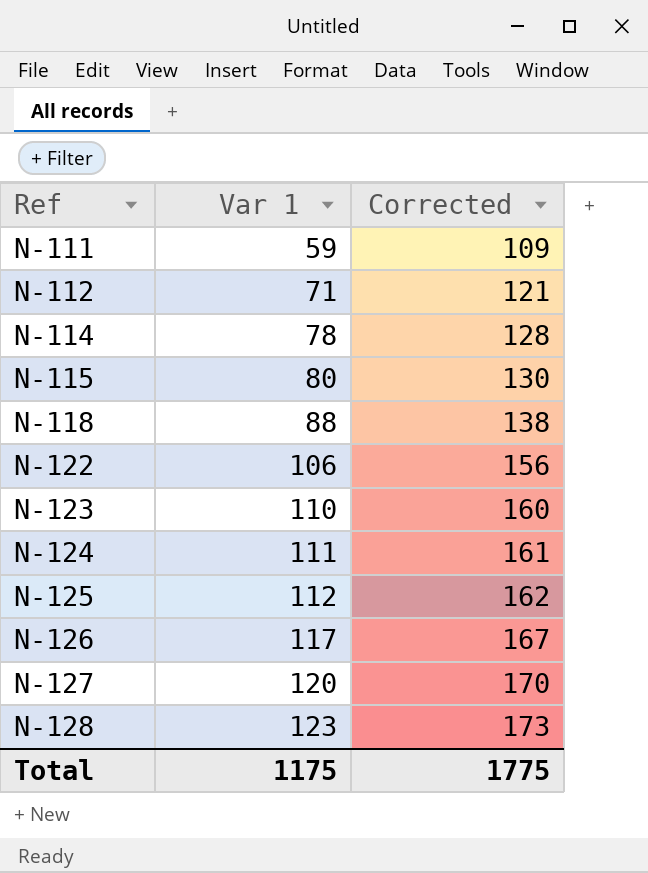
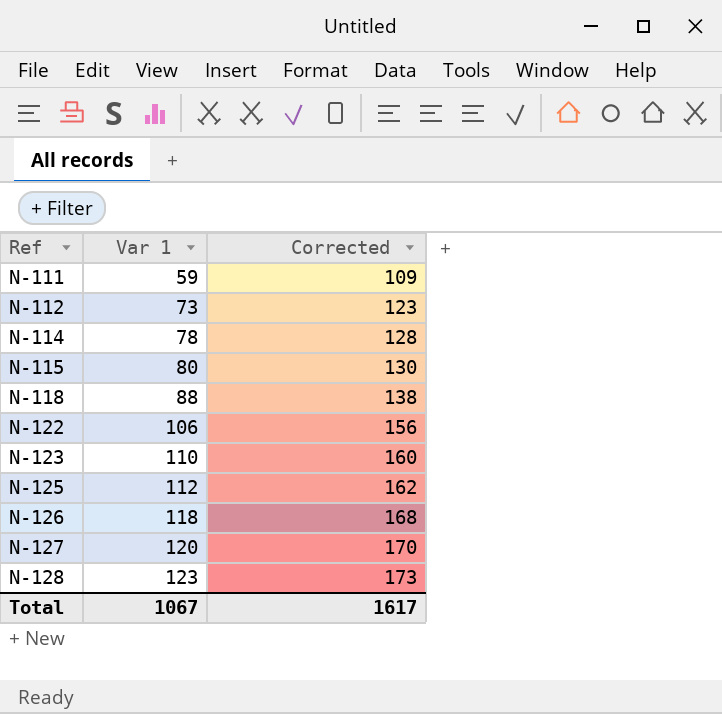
row N-124: 111 | 161 -> none
N-112 | Var 1: 71 -> 73
N-112 | Corrected: 121 -> 123
N-126 | Var 1: 117 -> 118
N-126 | Corrected: 167 -> 168
Total | Var 1: 1175 -> 1067
Total | Corrected: 1775 -> 1617

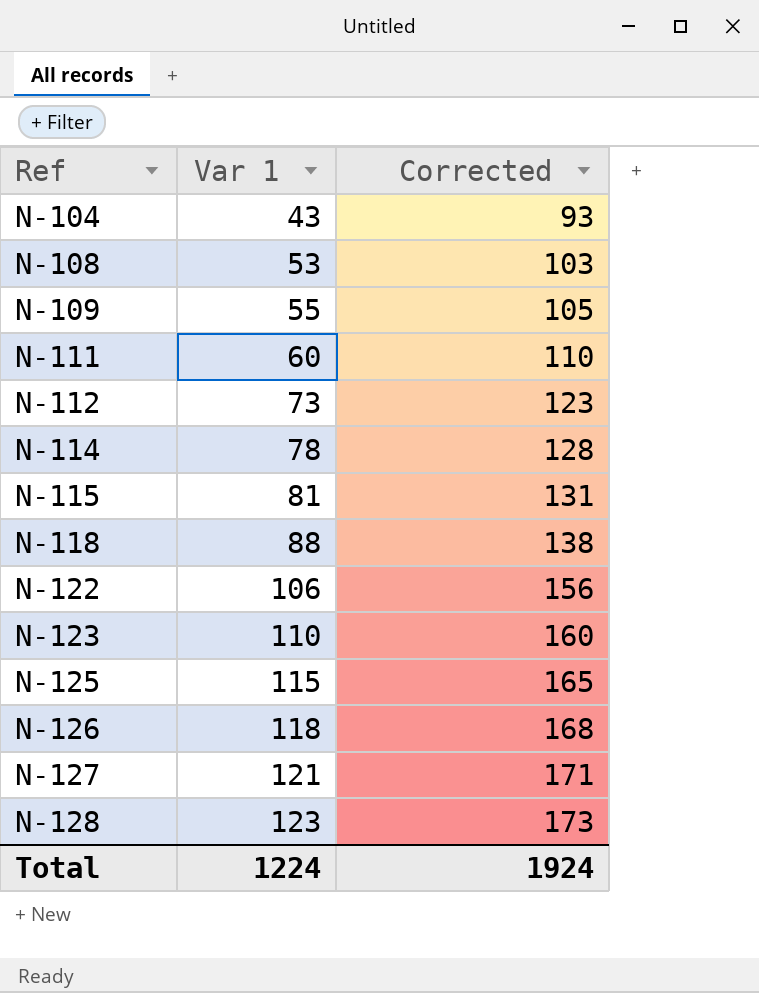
row N-104: none -> 43 | 93
row N-108: none -> 53 | 103
row N-109: none -> 55 | 105
N-111 | Var 1: 59 -> 60
N-111 | Corrected: 109 -> 110
N-115 | Var 1: 80 -> 81
N-115 | Corrected: 130 -> 131
N-125 | Var 1: 112 -> 115
N-125 | Corrected: 162 -> 165
N-127 | Var 1: 120 -> 121
N-127 | Corrected: 170 -> 171
Total | Var 1: 1067 -> 1224
Total | Corrected: 1617 -> 1924

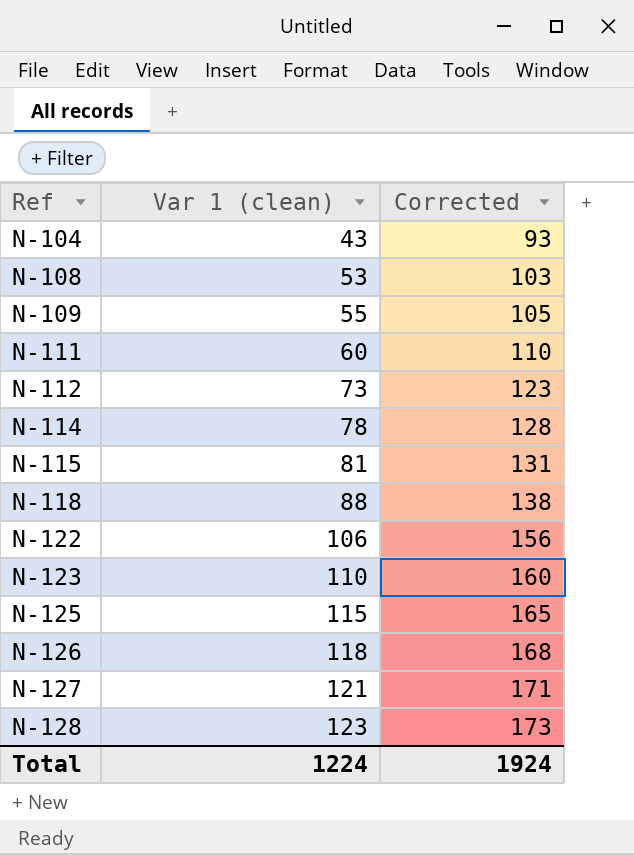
column name: Var 1 -> Var 1 (clean)

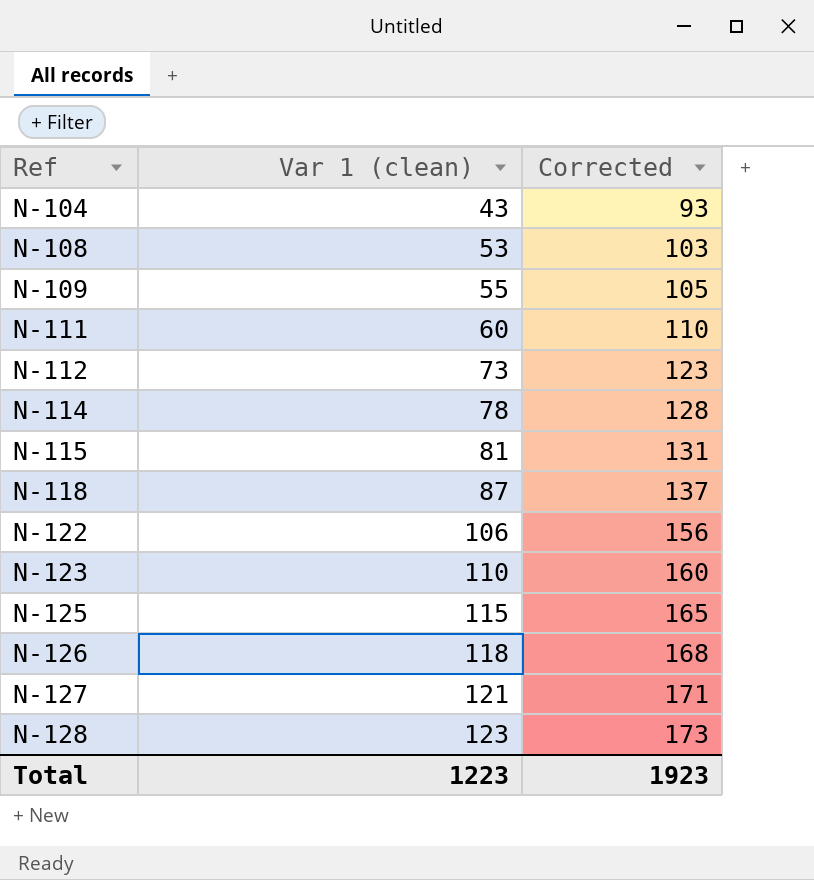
N-118 | Var 1 (clean): 88 -> 87
N-118 | Corrected: 138 -> 137
Total | Var 1 (clean): 1224 -> 1223
Total | Corrected: 1924 -> 1923

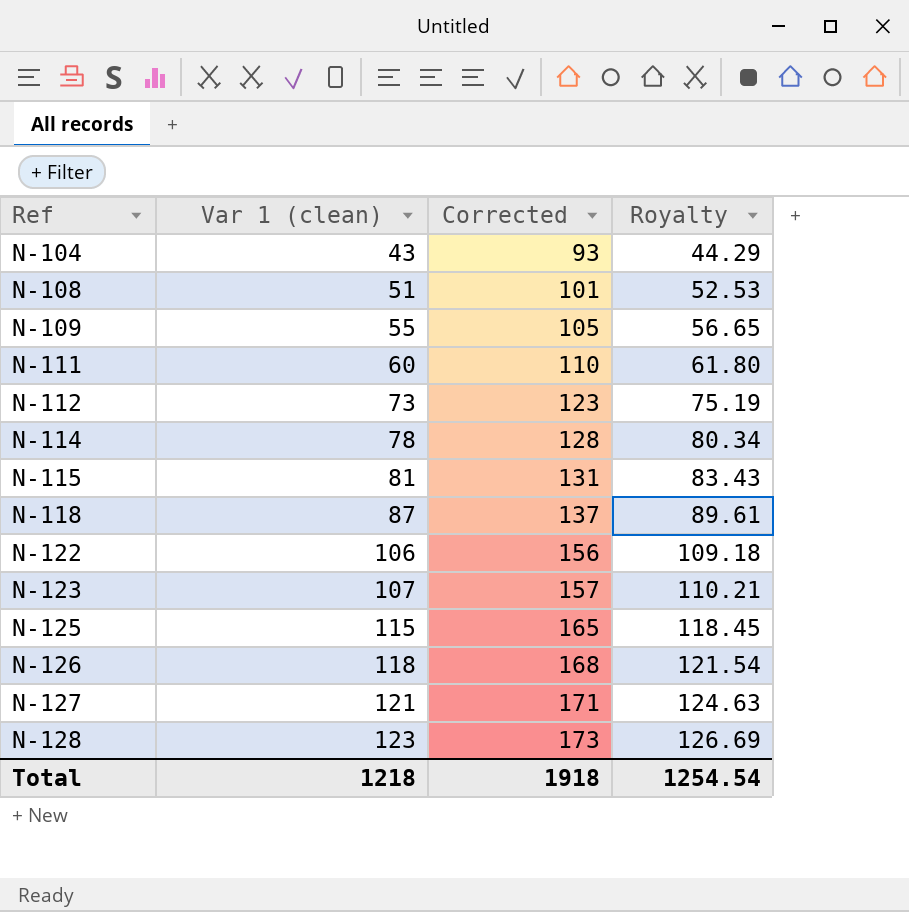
column Royalty | formula: none -> [Var 1 (clean)] * 1.03
N-108 | Var 1 (clean): 53 -> 51
N-108 | Corrected: 103 -> 101
N-123 | Var 1 (clean): 110 -> 107
N-123 | Corrected: 160 -> 157
Total | Var 1 (clean): 1223 -> 1218
Total | Corrected: 1923 -> 1918

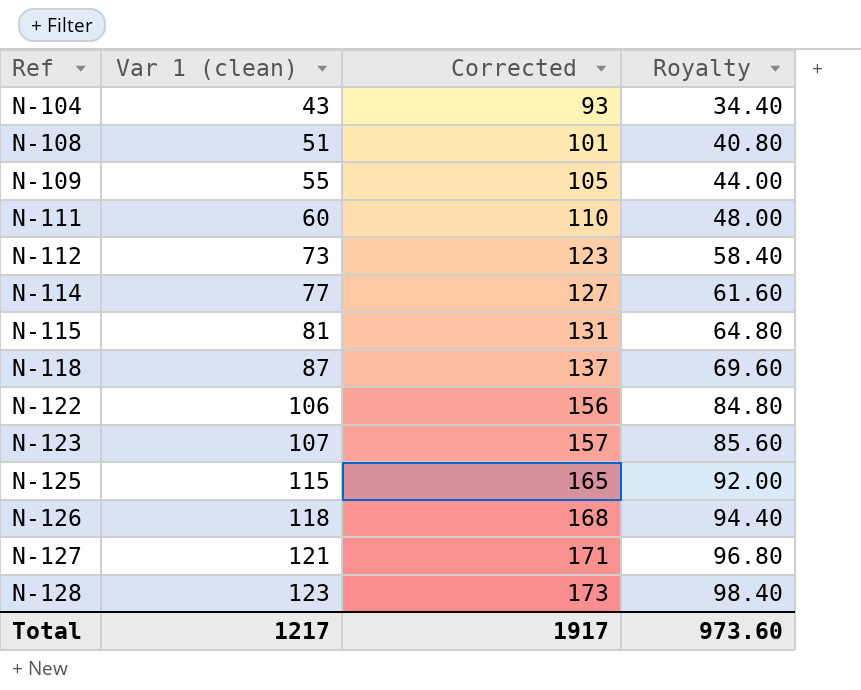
column Royalty | formula: [Var 1 (clean)] * 1.03 -> [Var 1 (clean)] * 0.8
N-114 | Var 1 (clean): 78 -> 77
N-114 | Corrected: 128 -> 127
Total | Var 1 (clean): 1218 -> 1217
Total | Corrected: 1918 -> 1917
Total | Royalty: 1254.54 -> 973.60

